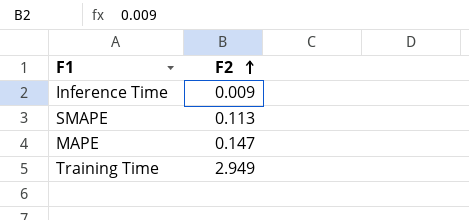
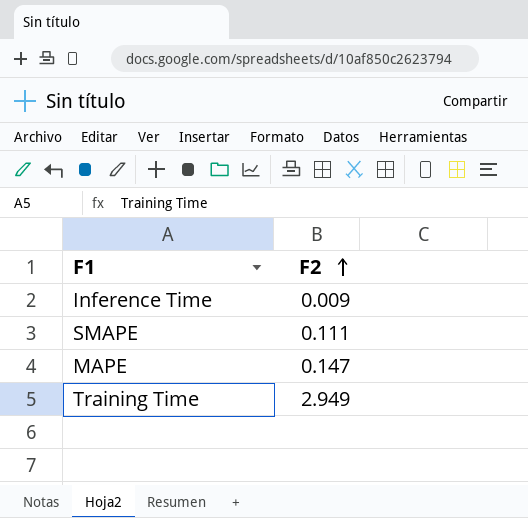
SMAPE | F2: 0.113 -> 0.111

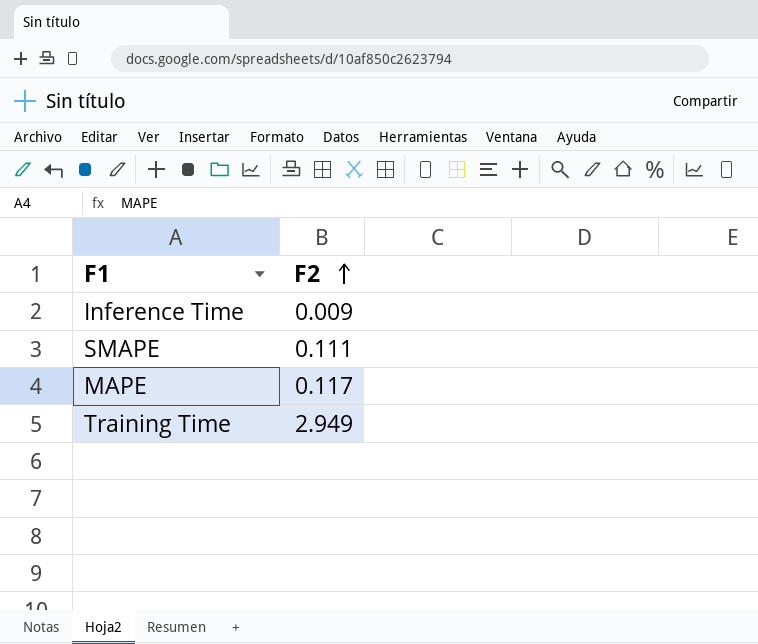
MAPE | F2: 0.147 -> 0.117

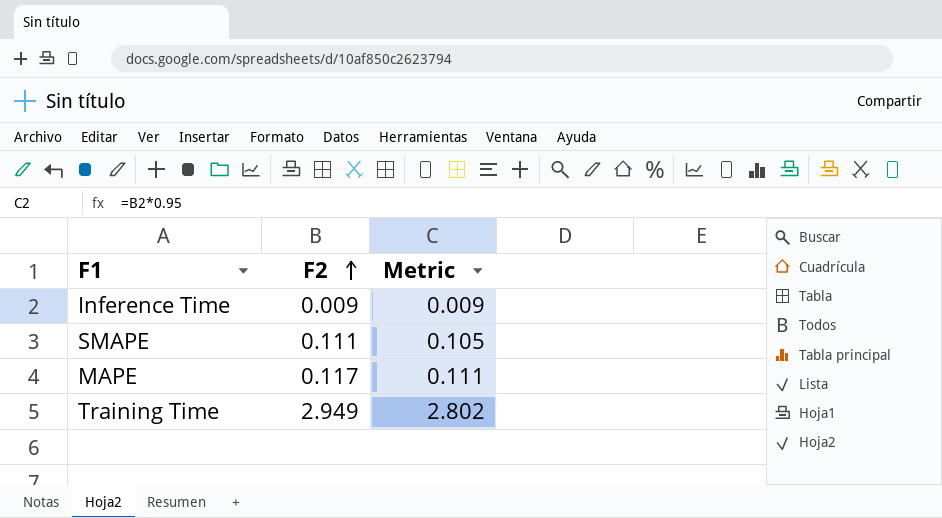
column Metric | formula: none -> [F2] * 0.95

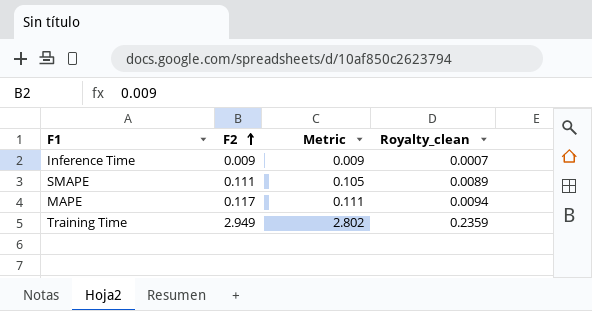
column Royalty_clean | formula: none -> [F2] * 0.08

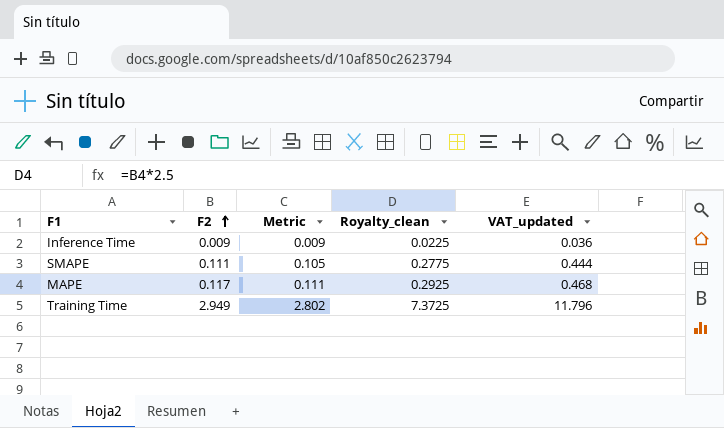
column Royalty_clean | formula: [F2] * 0.08 -> [F2] * 2.5
column VAT_updated | formula: none -> [F2] * 4

